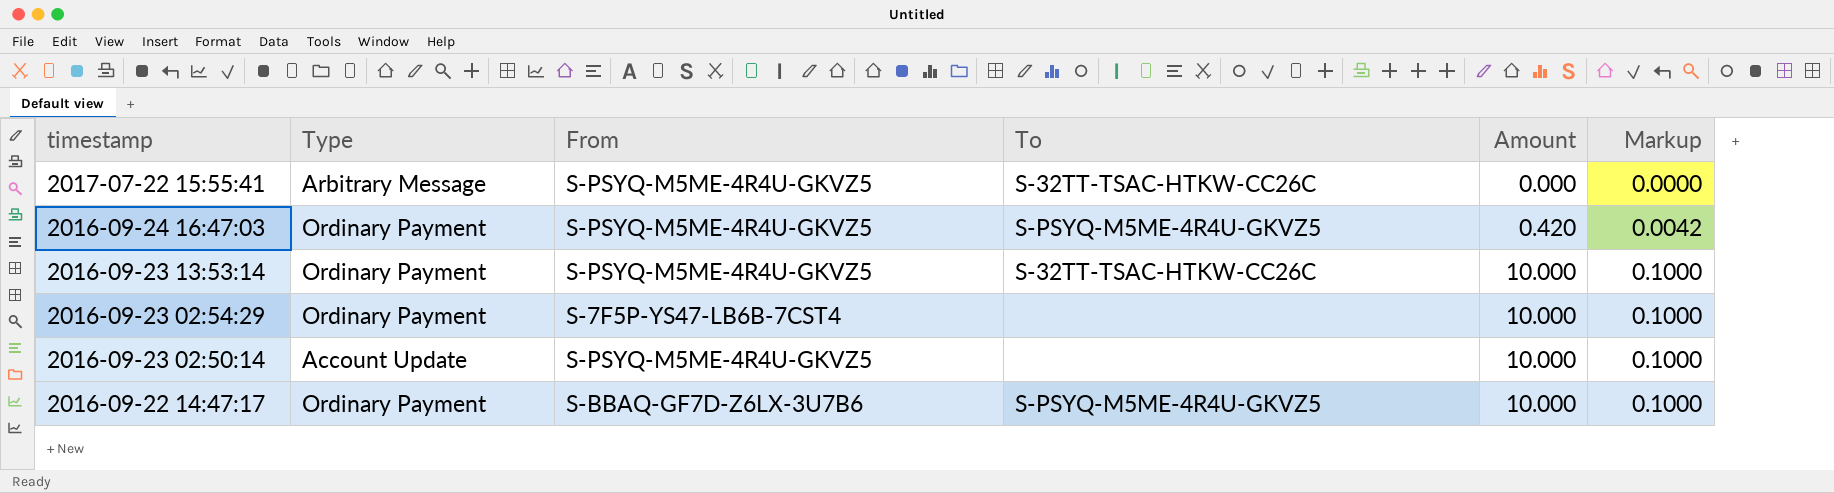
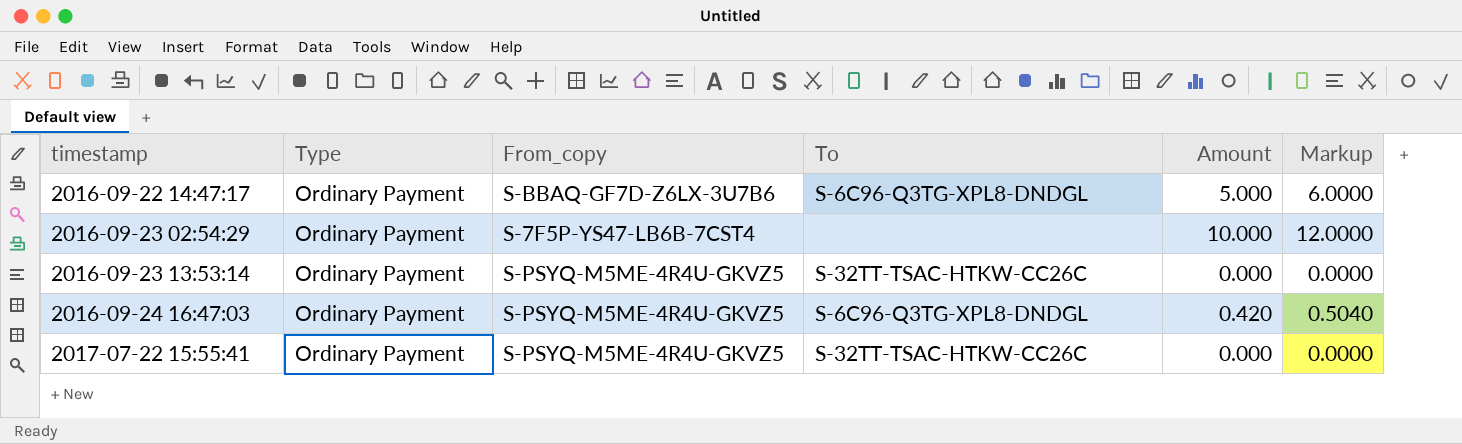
row order: timestamp descending -> timestamp ascending
column name: From -> From_copy
column Markup | formula: [Amount] * 0.01 -> [Amount] * 1.2
row 2016-09-23 02:50:14: Account Update | S-PSYQ-M5ME-4R4U-GKVZ5 | none | 10.000 | 0.1000 -> none
2016-09-22 14:47:17 | To: S-PSYQ-M5ME-4R4U-GKVZ5 -> S-6C96-Q3TG-XPL8-DNDGL
2016-09-22 14:47:17 | Amount: 10.000 -> 5.000
2016-09-23 13:53:14 | Amount: 10.000 -> 0.000
2016-09-24 16:47:03 | To: S-PSYQ-M5ME-4R4U-GKVZ5 -> S-6C96-Q3TG-XPL8-DNDGL
2017-07-22 15:55:41 | Type: Arbitrary Message -> Ordinary Payment

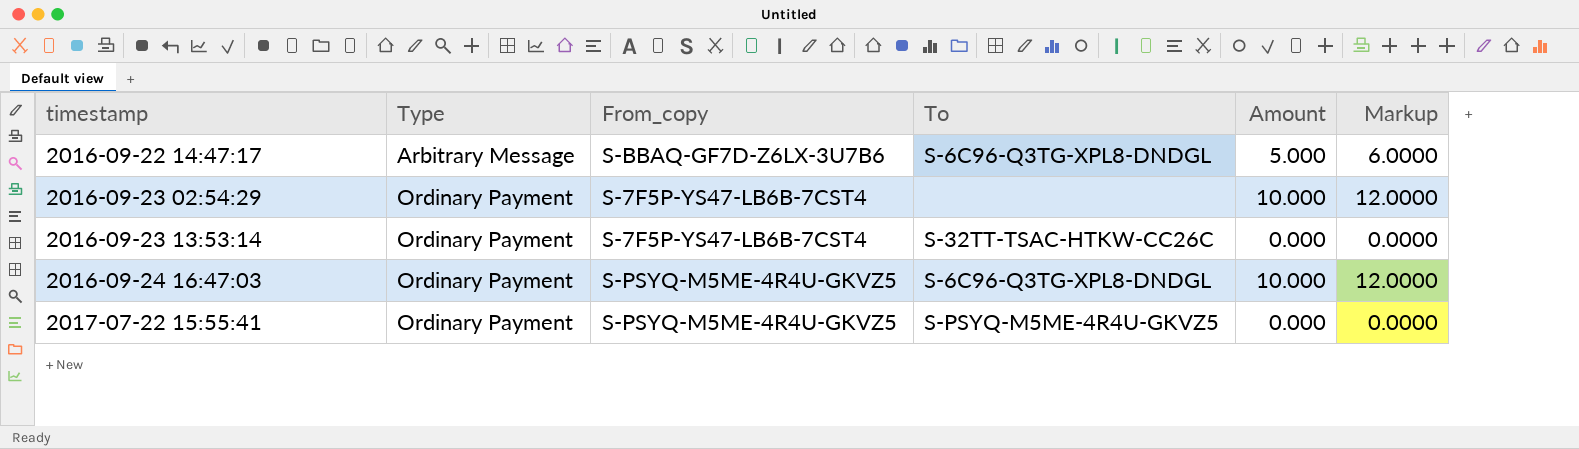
2016-09-22 14:47:17 | Type: Ordinary Payment -> Arbitrary Message
2016-09-23 13:53:14 | From_copy: S-PSYQ-M5ME-4R4U-GKVZ5 -> S-7F5P-YS47-LB6B-7CST4
2016-09-24 16:47:03 | Amount: 0.420 -> 10.000
2016-09-24 16:47:03 | Markup: 0.5040 -> 12.0000
2017-07-22 15:55:41 | To: S-32TT-TSAC-HTKW-CC26C -> S-PSYQ-M5ME-4R4U-GKVZ5

